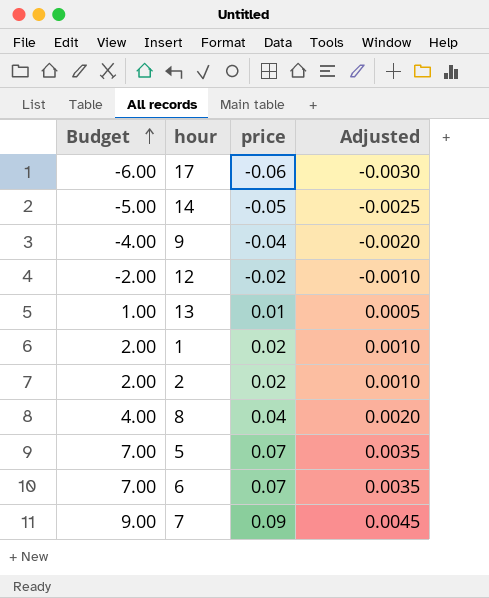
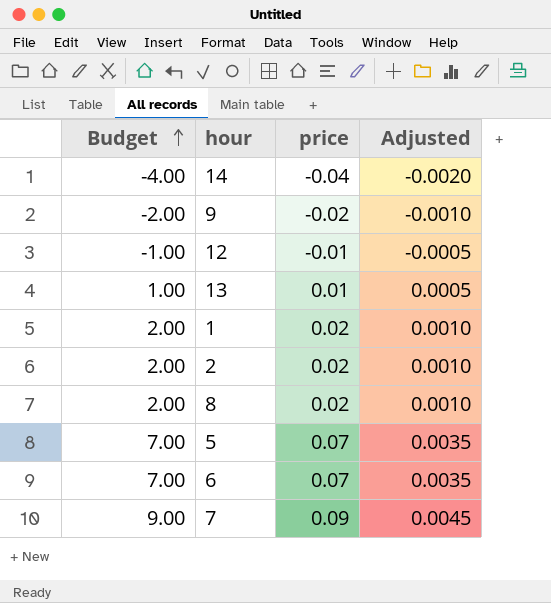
row 17: -6.00 | -0.06 | -0.0030 -> none
14 | Budget: -5.00 -> -4.00
14 | price: -0.05 -> -0.04
14 | Adjusted: -0.0025 -> -0.0020
9 | Budget: -4.00 -> -2.00
9 | price: -0.04 -> -0.02
9 | Adjusted: -0.0020 -> -0.0010
12 | Budget: -2.00 -> -1.00
12 | price: -0.02 -> -0.01
12 | Adjusted: -0.0010 -> -0.0005
8 | Budget: 4.00 -> 2.00
8 | price: 0.04 -> 0.02
8 | Adjusted: 0.0020 -> 0.0010

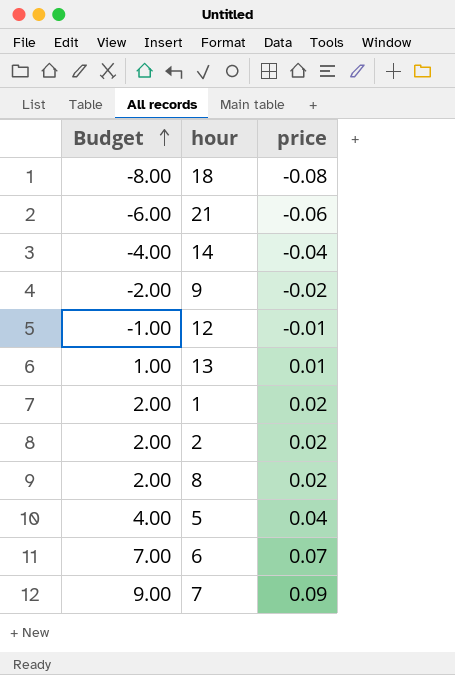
column Adjusted | formula: [price] * 0.05 -> none
row 18: none -> -8.00 | -0.08
row 21: none -> -6.00 | -0.06
5 | Budget: 7.00 -> 4.00
5 | price: 0.07 -> 0.04

